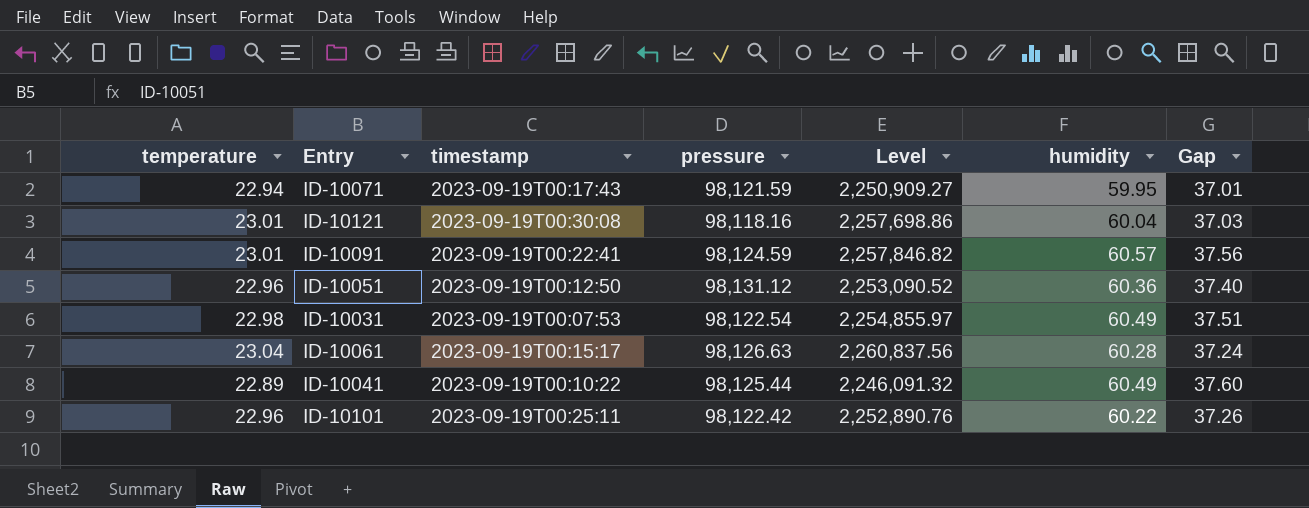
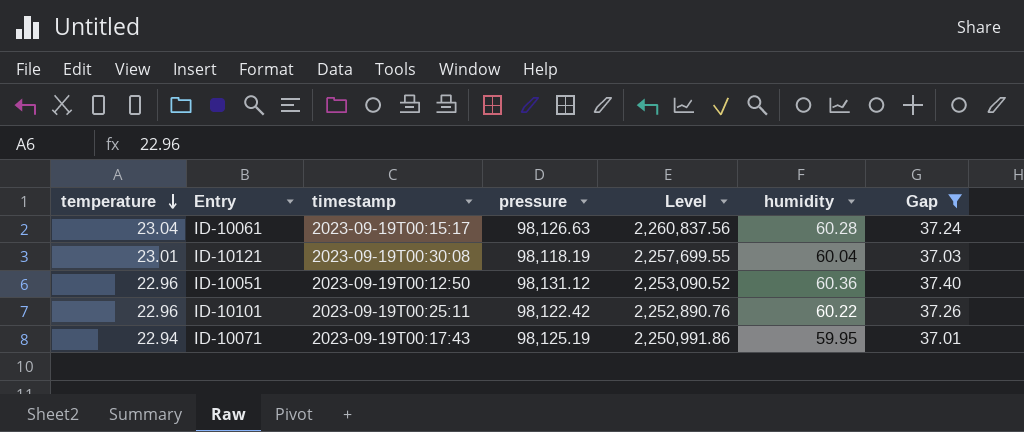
filter: none -> Gap <= 37.40
row order: none -> temperature descending
ID-10121 | pressure: 98,118.16 -> 98,118.19
ID-10121 | Level: 2,257,698.86 -> 2,257,699.55
ID-10071 | pressure: 98,121.59 -> 98,125.19
ID-10071 | Level: 2,250,909.27 -> 2,250,991.86

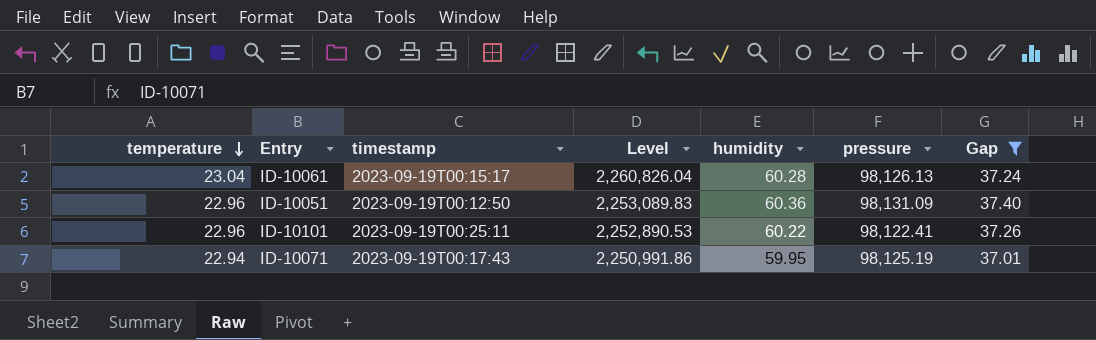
column pressure | position: 4 -> 6
row ID-10121: 23.01 | 2023-09-19T00:30:08 | 98,118.19 | 2,257,699.55 | 60.04 | 37.03 -> none
ID-10061 | Level: 2,260,837.56 -> 2,260,826.04
ID-10061 | pressure: 98,126.63 -> 98,126.13
ID-10051 | Level: 2,253,090.52 -> 2,253,089.83
ID-10051 | pressure: 98,131.12 -> 98,131.09
ID-10101 | Level: 2,252,890.76 -> 2,252,890.53
ID-10101 | pressure: 98,122.42 -> 98,122.41

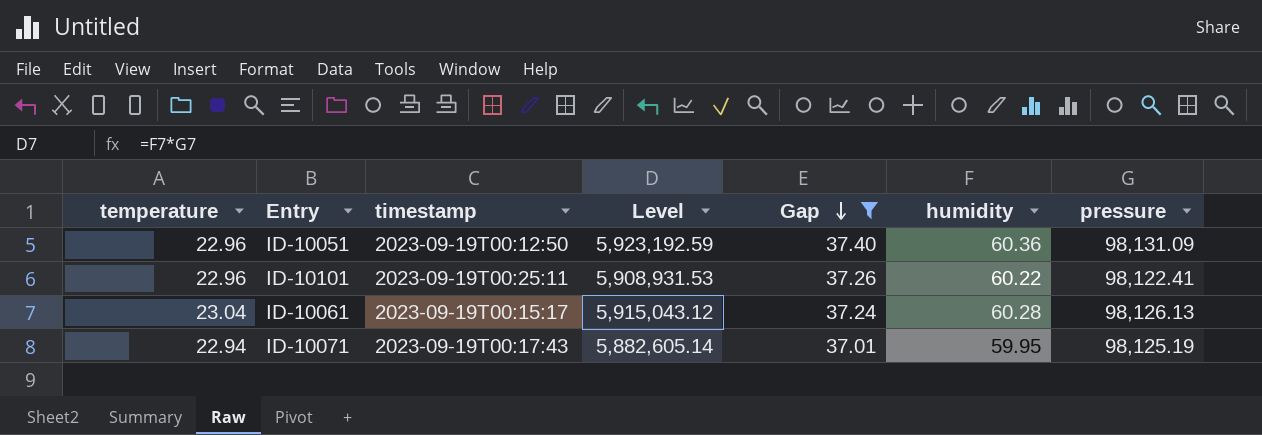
row order: temperature descending -> Gap descending
column Level | formula: [temperature] * [pressure] -> [humidity] * [pressure]
column Gap | position: 7 -> 5

